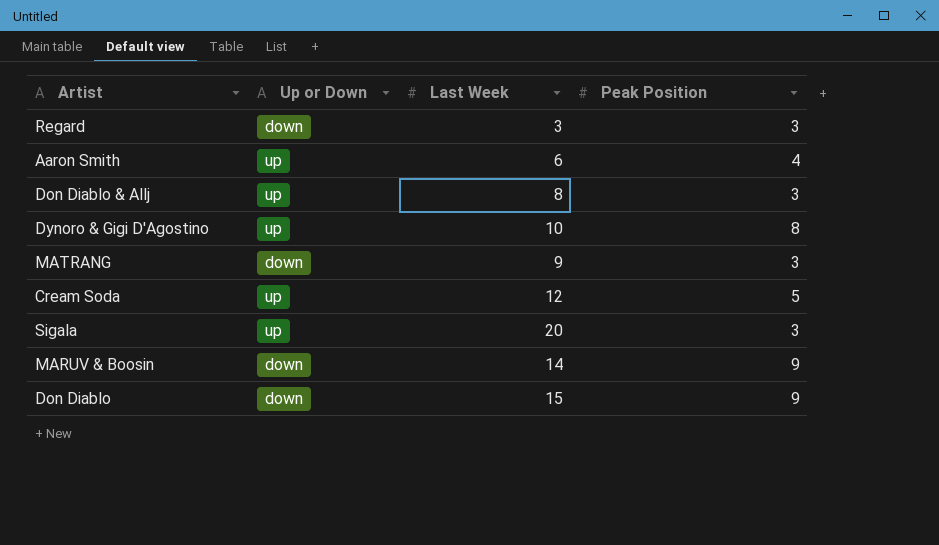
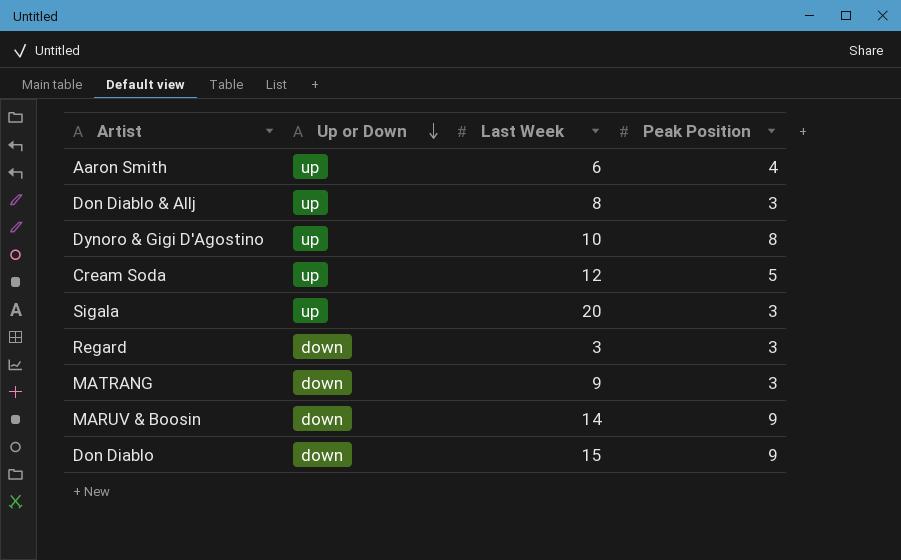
row order: none -> Up or Down descending

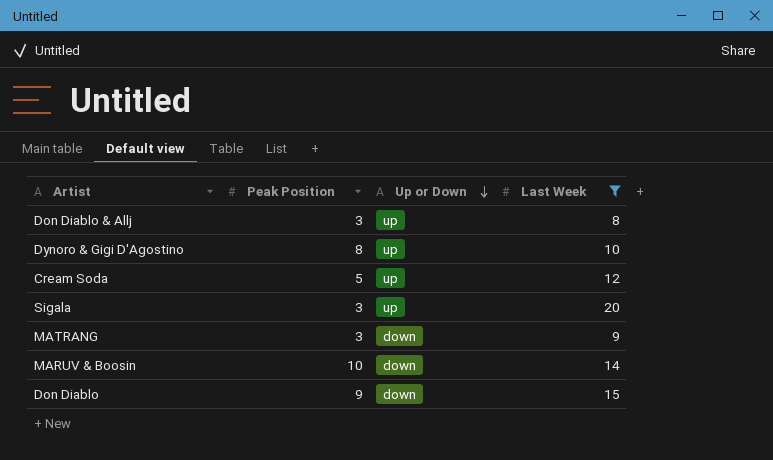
filter: none -> Last Week >= 8
column Peak Position | position: 4 -> 2
MARUV & Boosin | Peak Position: 9 -> 10

